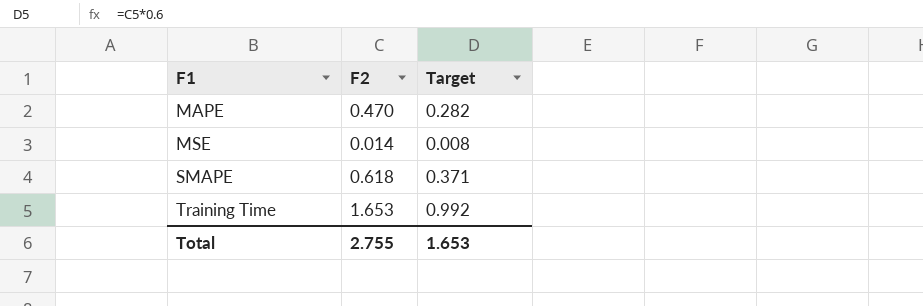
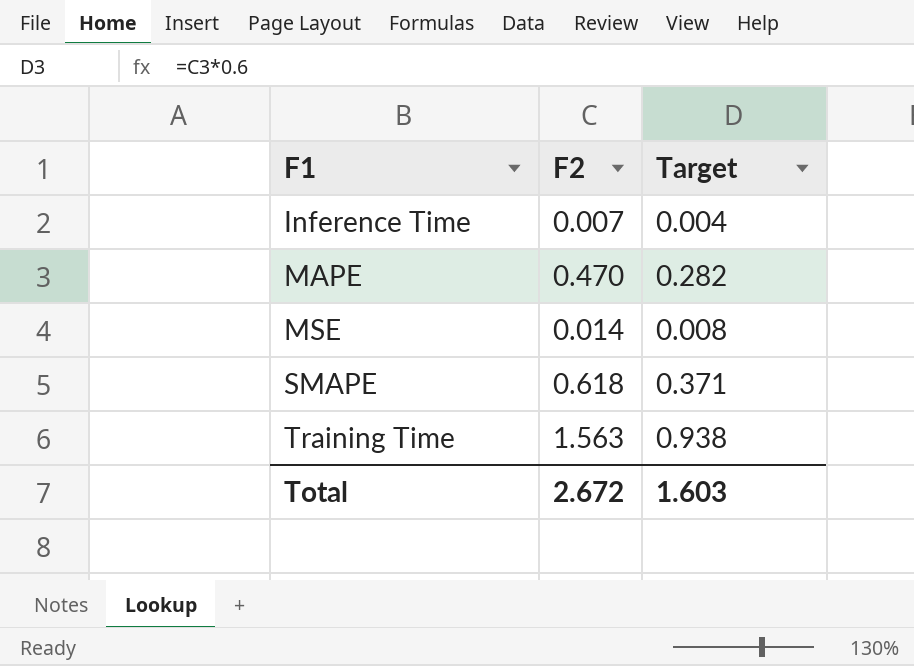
row Inference Time: none -> 0.007 | 0.004
Training Time | F2: 1.653 -> 1.563
Training Time | Target: 0.992 -> 0.938
Total | F2: 2.755 -> 2.672
Total | Target: 1.653 -> 1.603

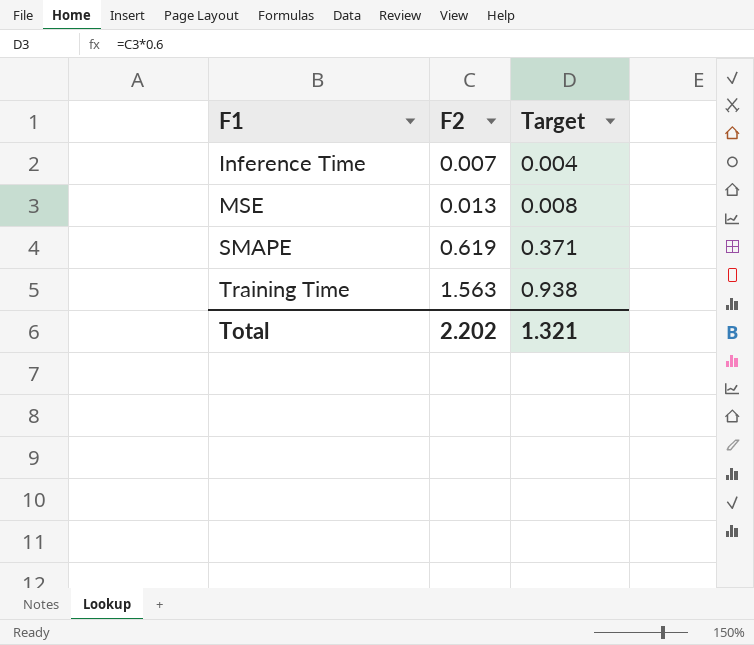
row MAPE: 0.470 | 0.282 -> none
MSE | F2: 0.014 -> 0.013
SMAPE | F2: 0.618 -> 0.619
Total | F2: 2.672 -> 2.202
Total | Target: 1.603 -> 1.321

